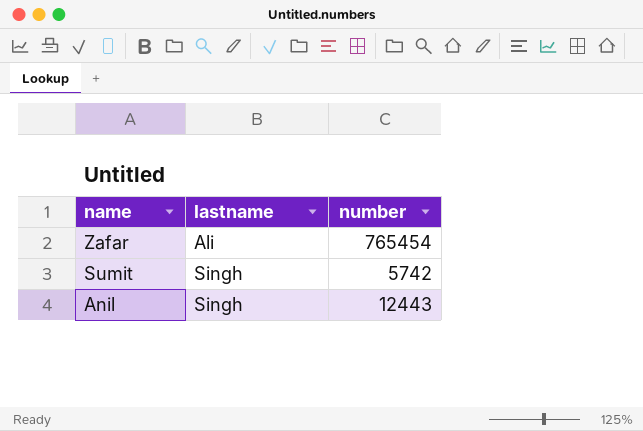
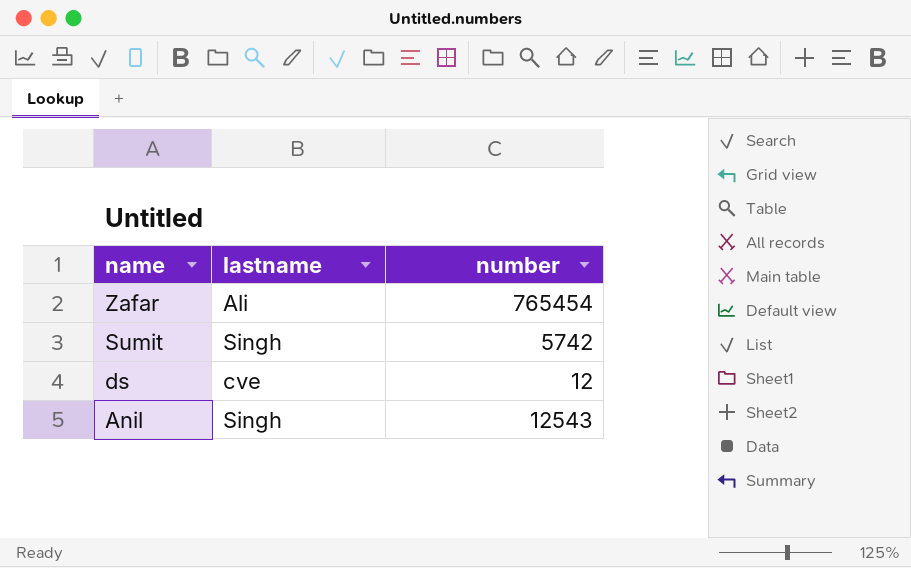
row ds: none -> cve | 12
Anil | number: 12443 -> 12543

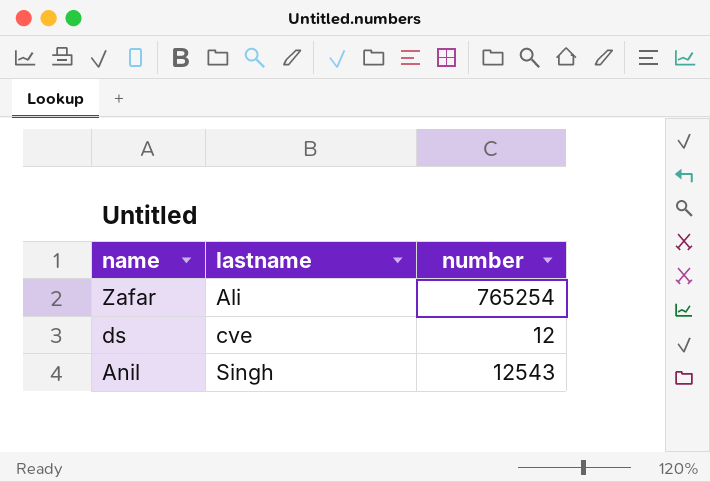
row Sumit: Singh | 5742 -> none
Zafar | number: 765454 -> 765254

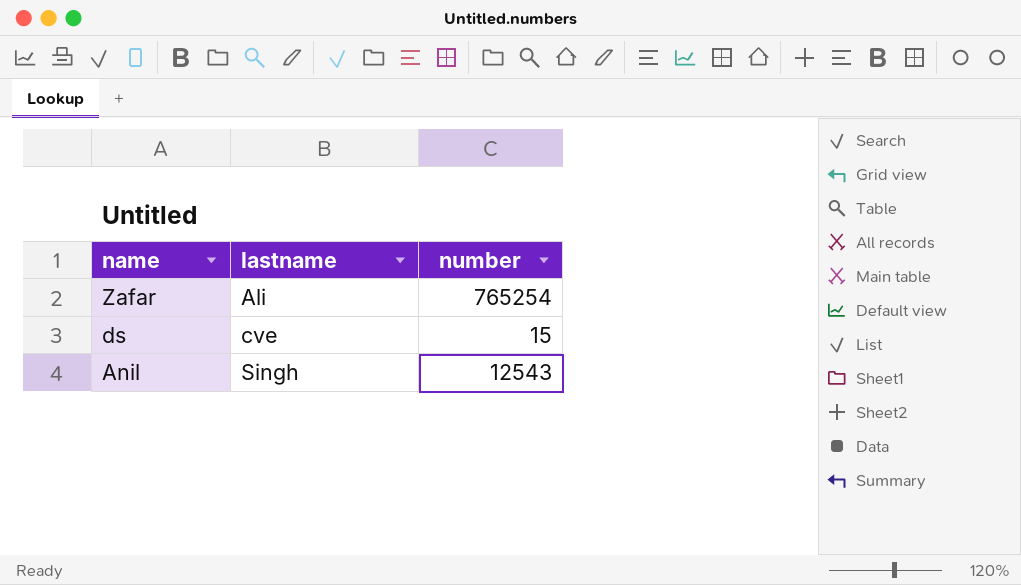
ds | number: 12 -> 15

